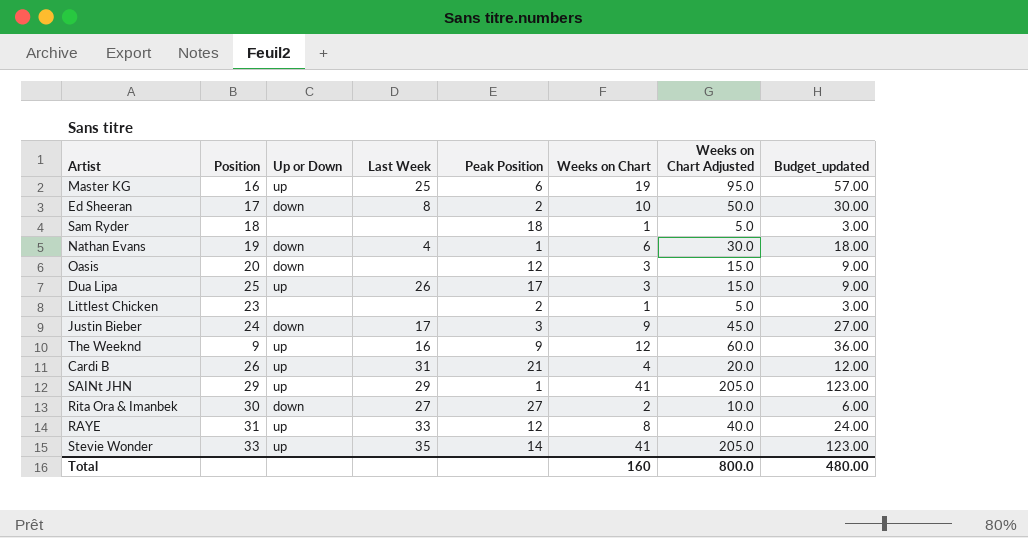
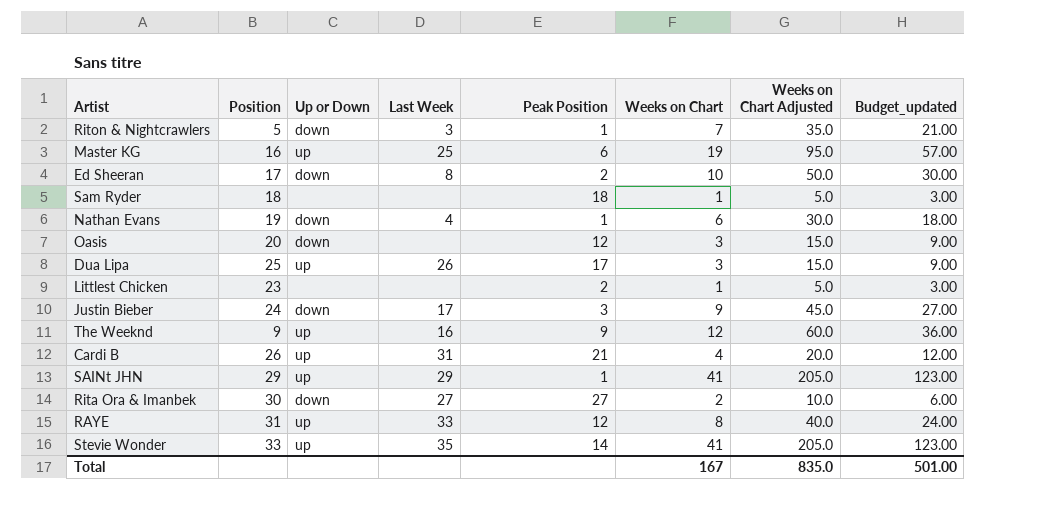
row Riton & Nightcrawlers: none -> 5 | down | 3 | 1 | 7 | 35.0 | 21.00
Total | Weeks on Chart: 160 -> 167
Total | Weeks on Chart Adjusted: 800.0 -> 835.0
Total | Budget_updated: 480.00 -> 501.00

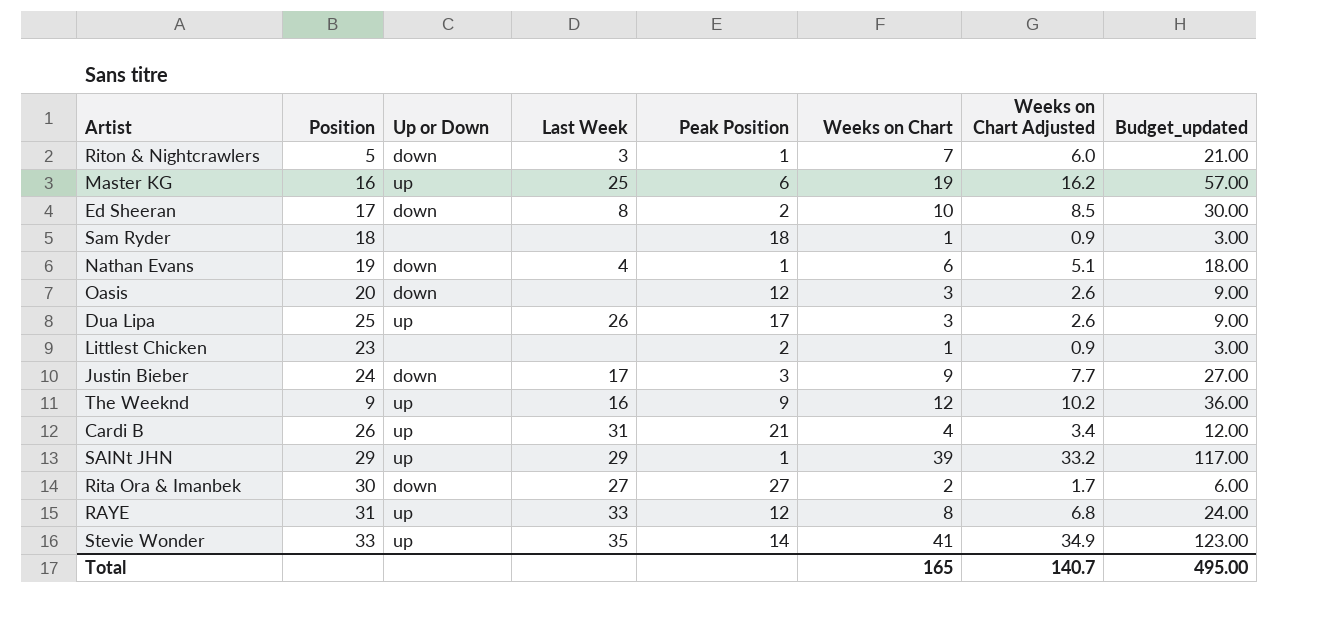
column Weeks on Chart Adjusted | formula: [Weeks on Chart] * 5 -> [Weeks on Chart] * 0.85
SAINt JHN | Weeks on Chart: 41 -> 39
SAINt JHN | Budget_updated: 123.00 -> 117.00
Total | Weeks on Chart: 167 -> 165
Total | Weeks on Chart Adjusted: 835.0 -> 140.7
Total | Budget_updated: 501.00 -> 495.00

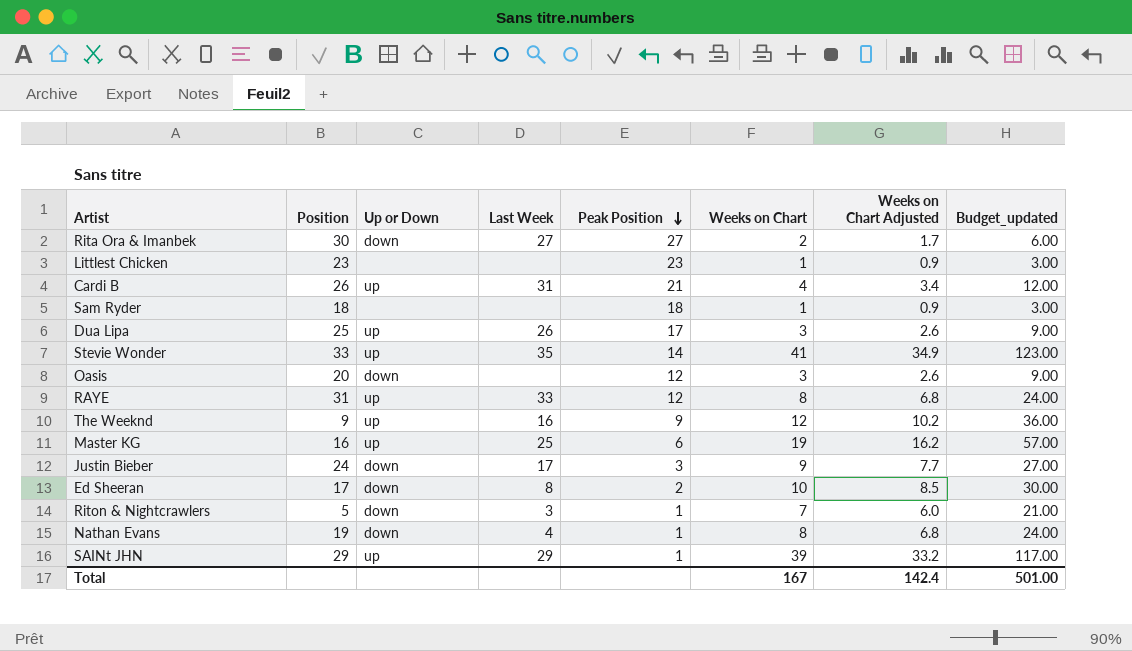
row order: none -> Peak Position descending
Littlest Chicken | Peak Position: 2 -> 23
Nathan Evans | Weeks on Chart: 6 -> 8
Nathan Evans | Weeks on Chart Adjusted: 5.1 -> 6.8
Nathan Evans | Budget_updated: 18.00 -> 24.00
Total | Weeks on Chart: 165 -> 167
Total | Weeks on Chart Adjusted: 140.7 -> 142.4
Total | Budget_updated: 495.00 -> 501.00

